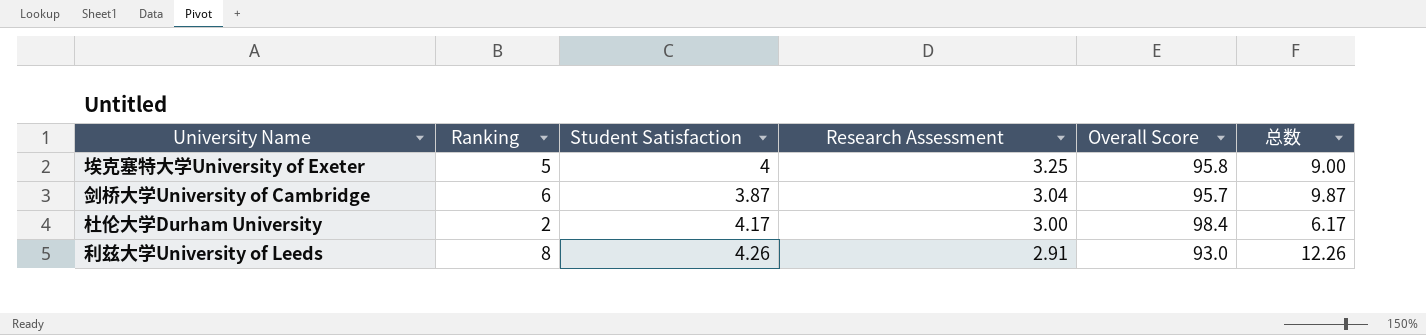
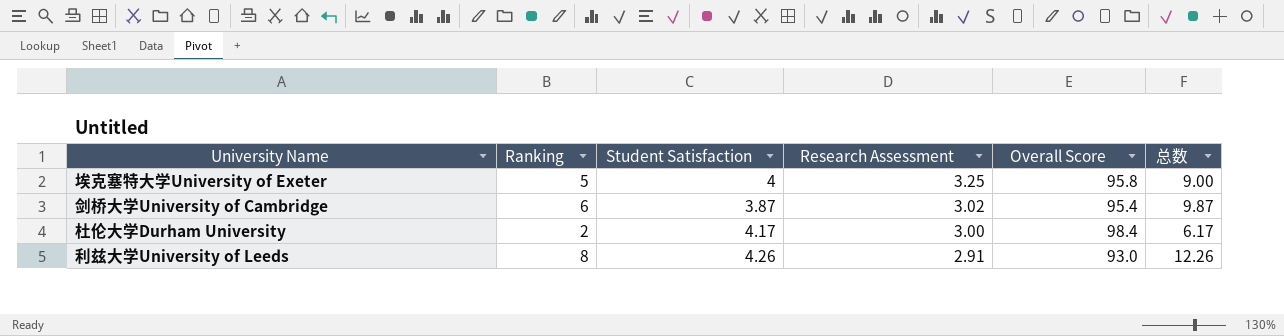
剑桥大学University of Cambridge | Research Assessment: 3.04 -> 3.02
剑桥大学University of Cambridge | Overall Score: 95.7 -> 95.4

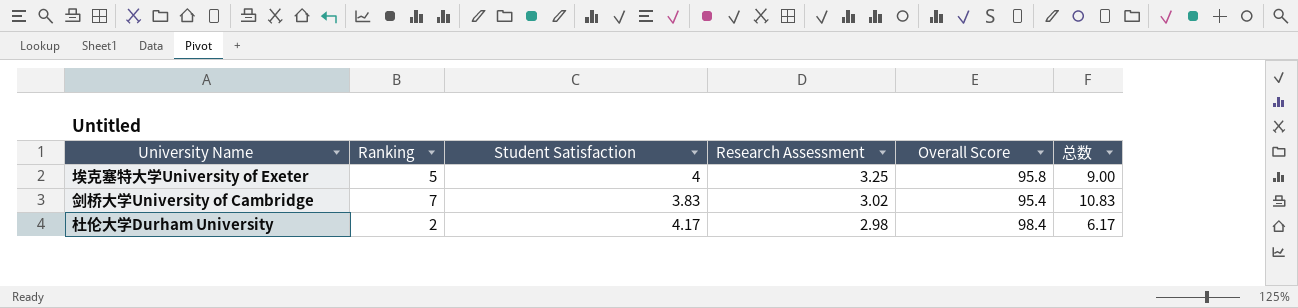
row 利兹大学University of Leeds: 8 | 4.26 | 2.91 | 93.0 | 12.26 -> none
剑桥大学University of Cambridge | Ranking: 6 -> 7
剑桥大学University of Cambridge | Student Satisfaction: 3.87 -> 3.83
剑桥大学University of Cambridge | 总数: 9.87 -> 10.83
杜伦大学Durham University | Research Assessment: 3.00 -> 2.98

